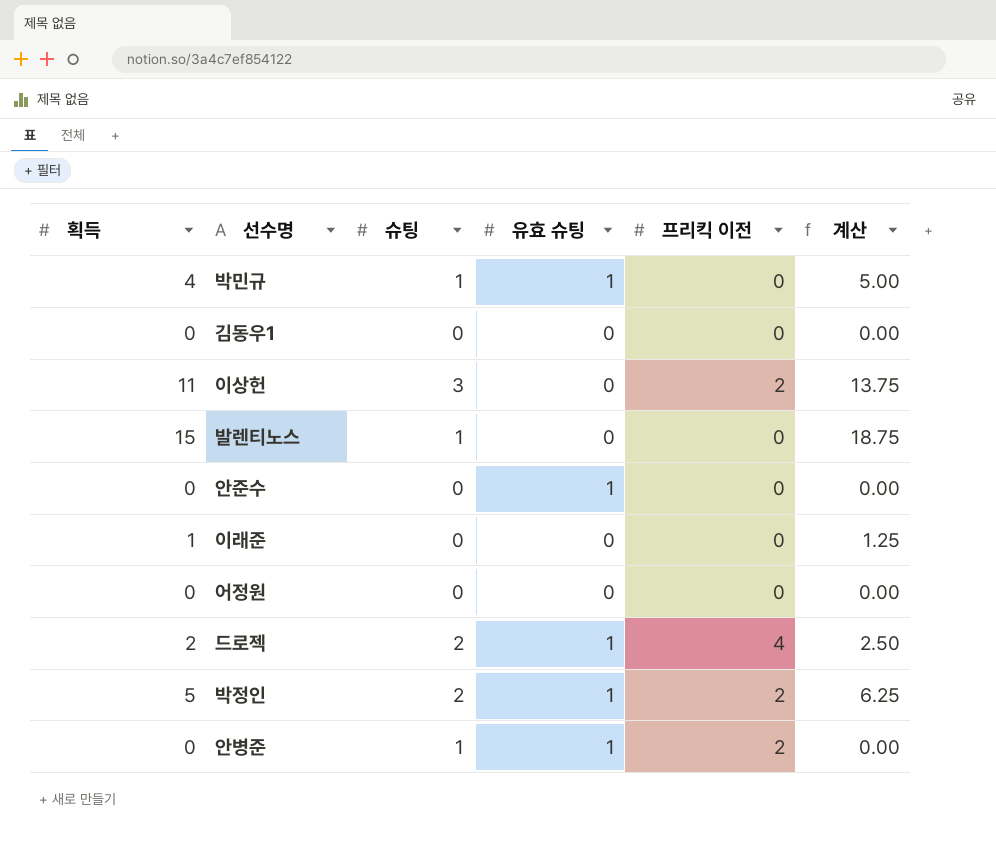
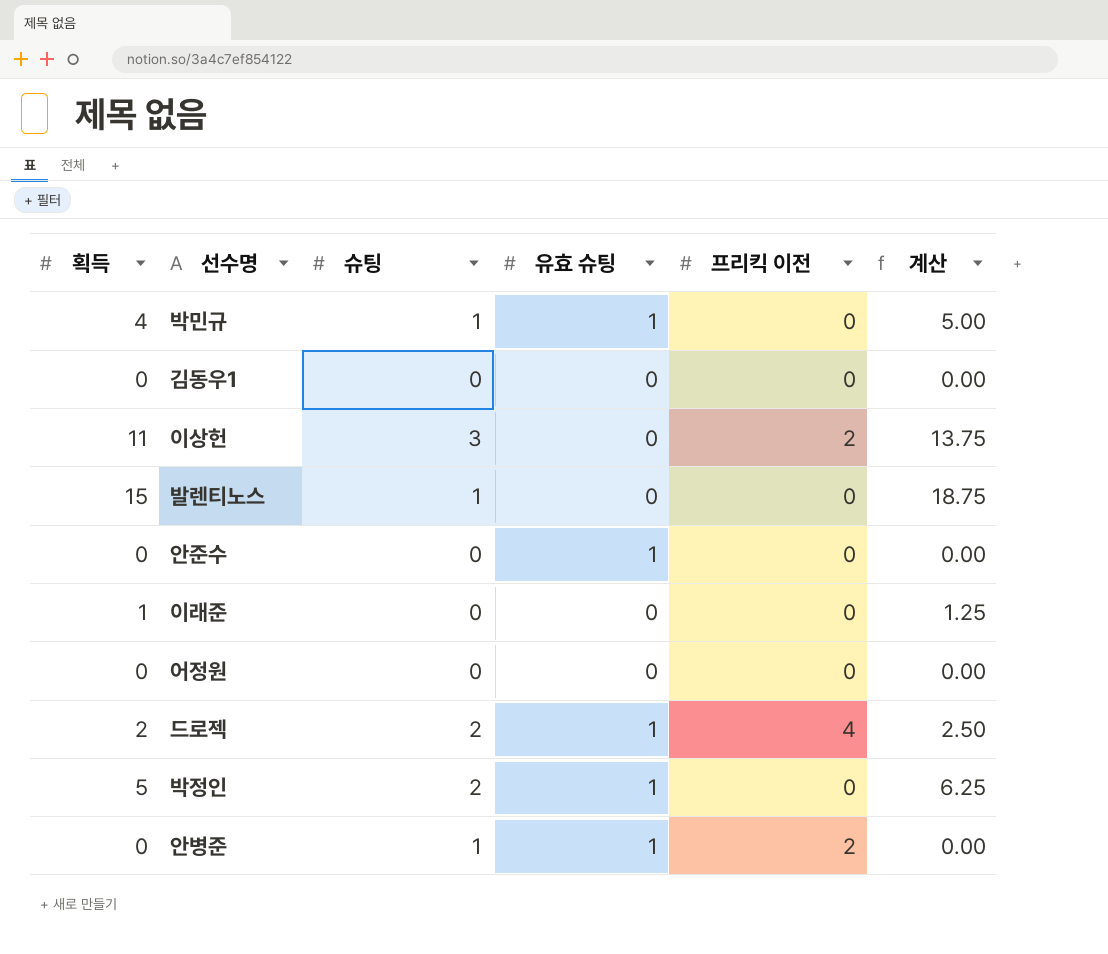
박정인 | 프리킥 이전: 2 -> 0

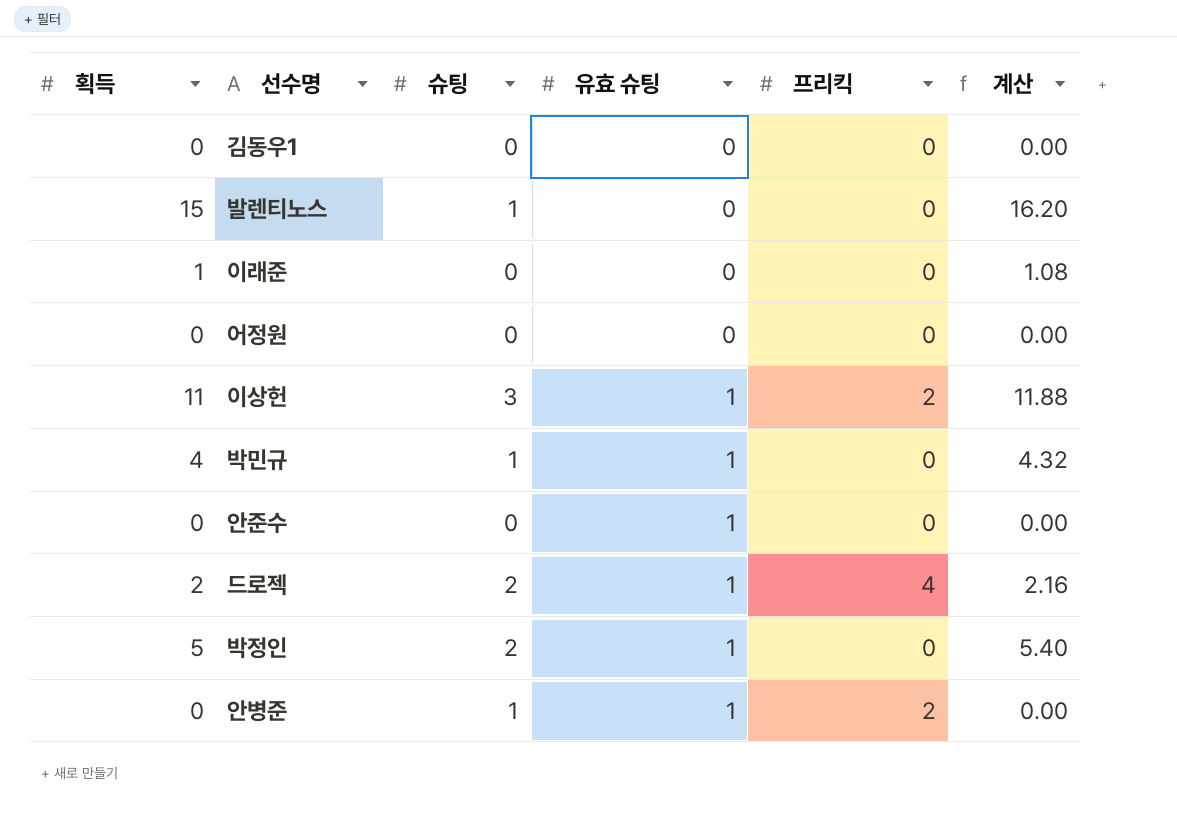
row order: none -> 유효 슈팅 ascending
column name: 프리킥 이전 -> 프리킥
column 계산 | formula: [획득] * 1.25 -> [획득] * 1.08
이상헌 | 유효 슈팅: 0 -> 1

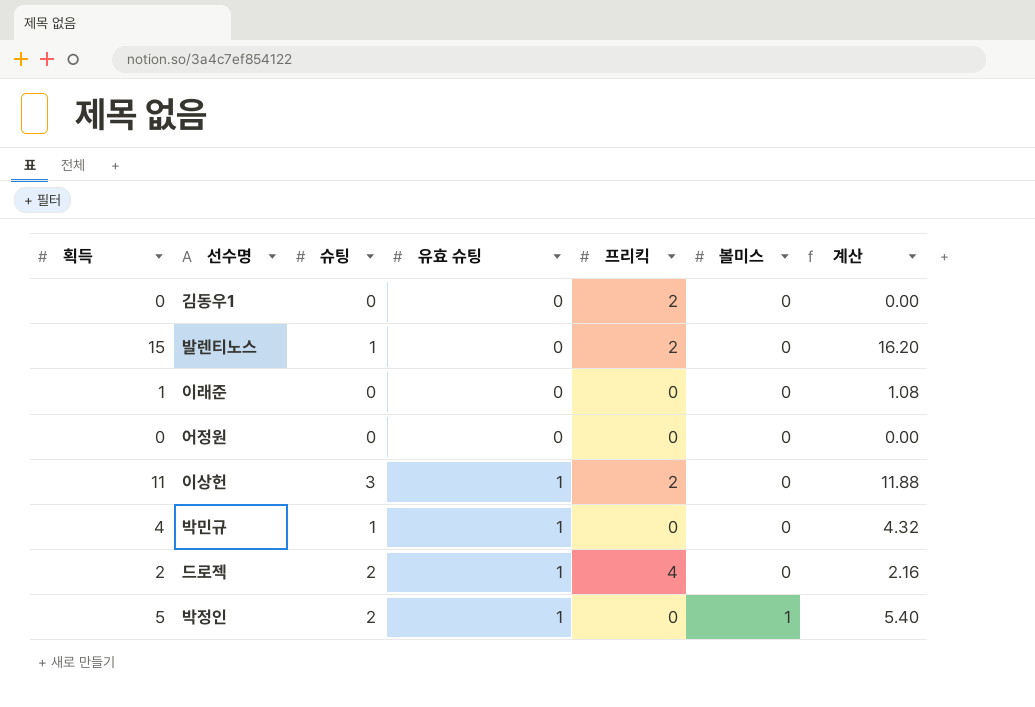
column 볼미스 | position: none -> 6
row 안준수: 0 | 0 | 1 | 0 | 0.00 -> none
row 안병준: 0 | 1 | 1 | 2 | 0.00 -> none
김동우1 | 프리킥: 0 -> 2
발렌티노스 | 프리킥: 0 -> 2

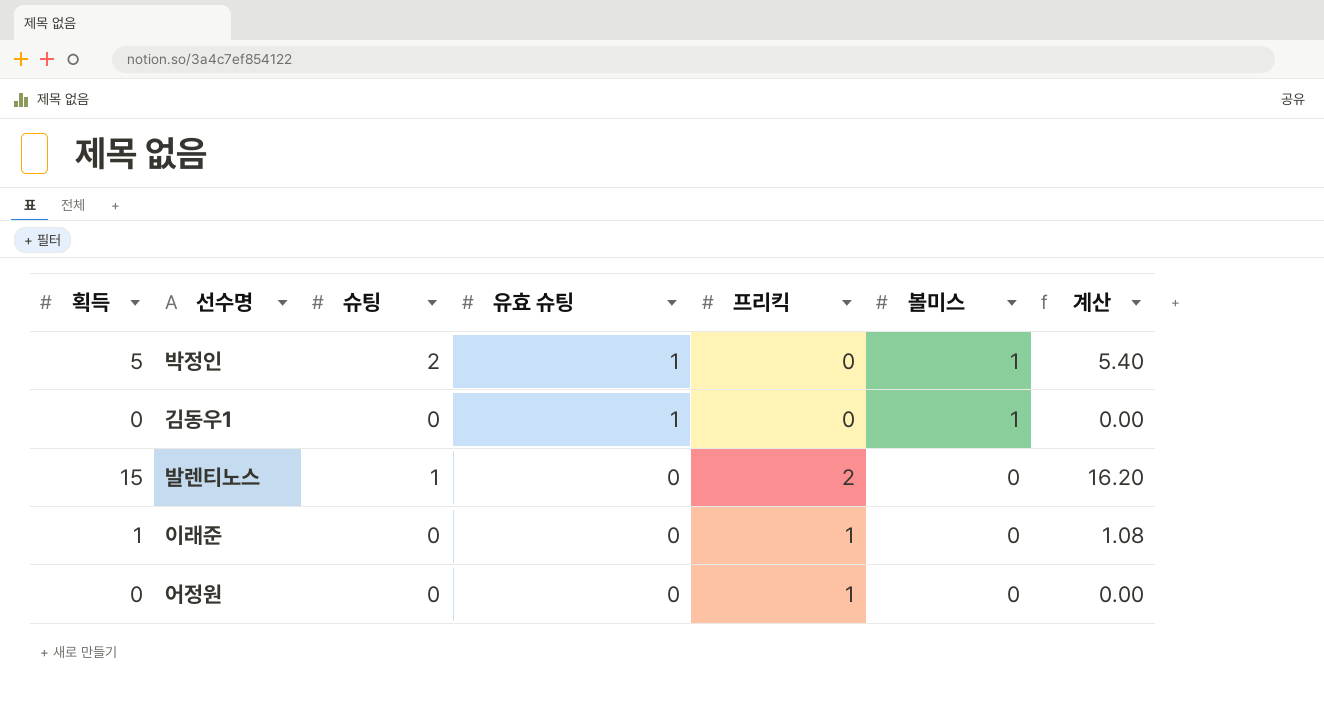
row order: 유효 슈팅 ascending -> 유효 슈팅 descending
row 이상헌: 11 | 3 | 1 | 2 | 0 | 11.88 -> none
row 박민규: 4 | 1 | 1 | 0 | 0 | 4.32 -> none
row 드로젝: 2 | 2 | 1 | 4 | 0 | 2.16 -> none
김동우1 | 유효 슈팅: 0 -> 1
김동우1 | 프리킥: 2 -> 0
김동우1 | 볼미스: 0 -> 1
이래준 | 프리킥: 0 -> 1
어정원 | 프리킥: 0 -> 1

